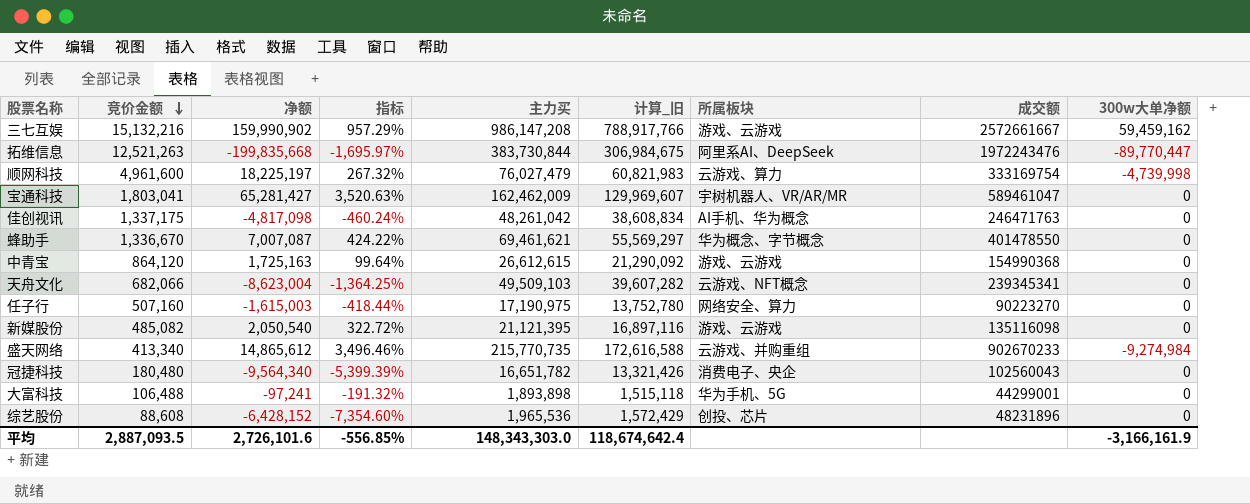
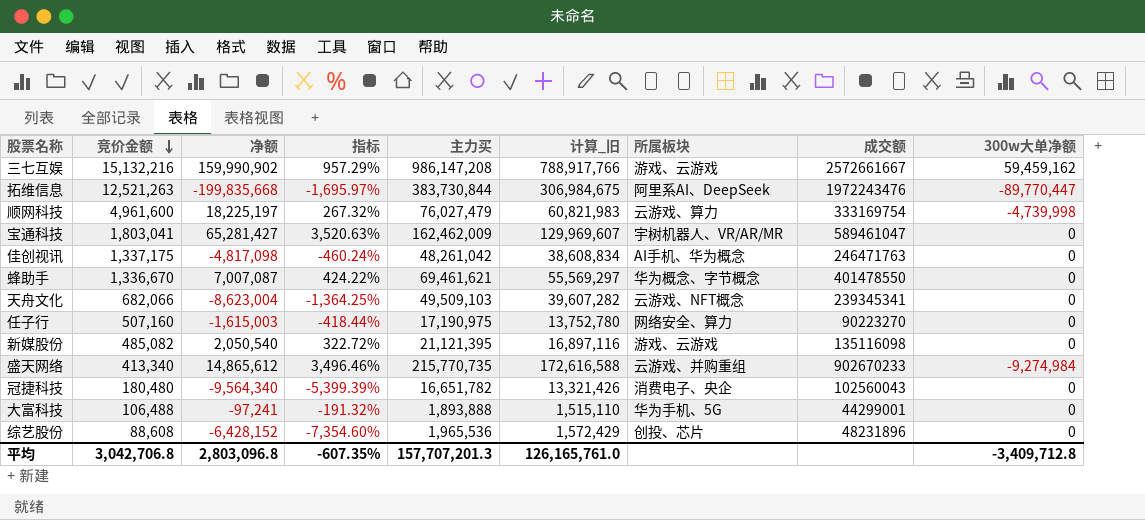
row 中青宝: 864,120 | 1,725,163 | 99.64% | 26,612,615 | 21,290,092 | 游戏、云游戏 | 154990368 | 0 -> none
大富科技 | 主力买: 1,893,898 -> 1,893,888
大富科技 | 计算_旧: 1,515,118 -> 1,515,110
平均 | 竞价金额: 2,887,093.5 -> 3,042,706.8
平均 | 净额: 2,726,101.6 -> 2,803,096.8
平均 | 指标: -556.85% -> -607.35%
平均 | 主力买: 148,343,303.0 -> 157,707,201.3
平均 | 计算_旧: 118,674,642.4 -> 126,165,761.0
平均 | 300w大单净额: -3,166,161.9 -> -3,409,712.8

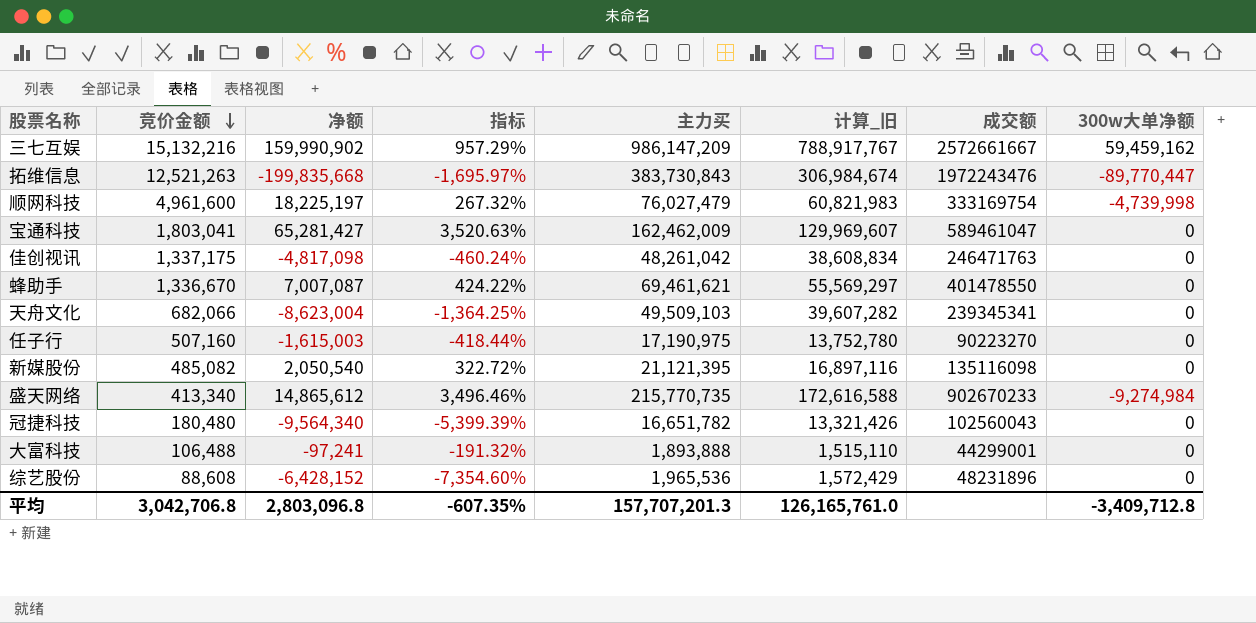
column 所属板块 | position: 7 -> none
三七互娱 | 主力买: 986,147,208 -> 986,147,209
三七互娱 | 计算_旧: 788,917,766 -> 788,917,767
拓维信息 | 主力买: 383,730,844 -> 383,730,843
拓维信息 | 计算_旧: 306,984,675 -> 306,984,674

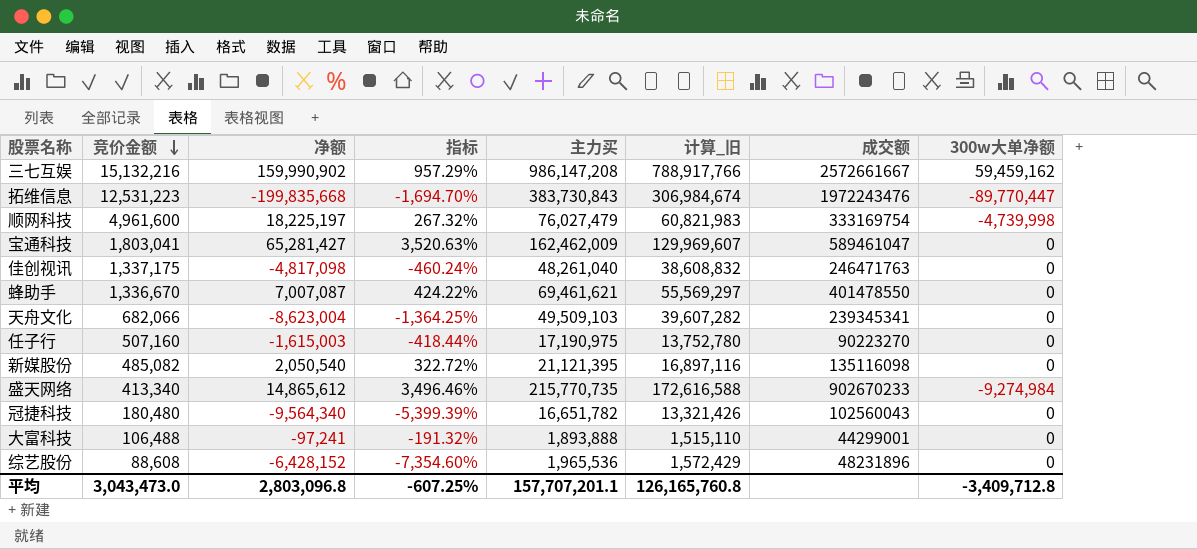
三七互娱 | 主力买: 986,147,209 -> 986,147,208
三七互娱 | 计算_旧: 788,917,767 -> 788,917,766
拓维信息 | 竞价金额: 12,521,263 -> 12,531,223
拓维信息 | 指标: -1,695.97% -> -1,694.70%
佳创视讯 | 主力买: 48,261,042 -> 48,261,040
佳创视讯 | 计算_旧: 38,608,834 -> 38,608,832
平均 | 竞价金额: 3,042,706.8 -> 3,043,473.0
平均 | 指标: -607.35% -> -607.25%
平均 | 主力买: 157,707,201.3 -> 157,707,201.1
平均 | 计算_旧: 126,165,761.0 -> 126,165,760.8

